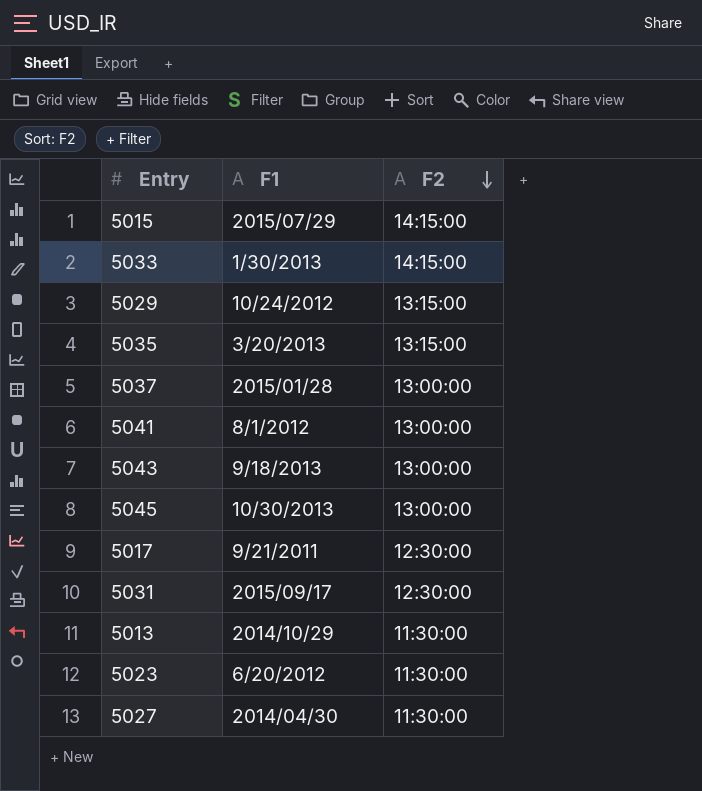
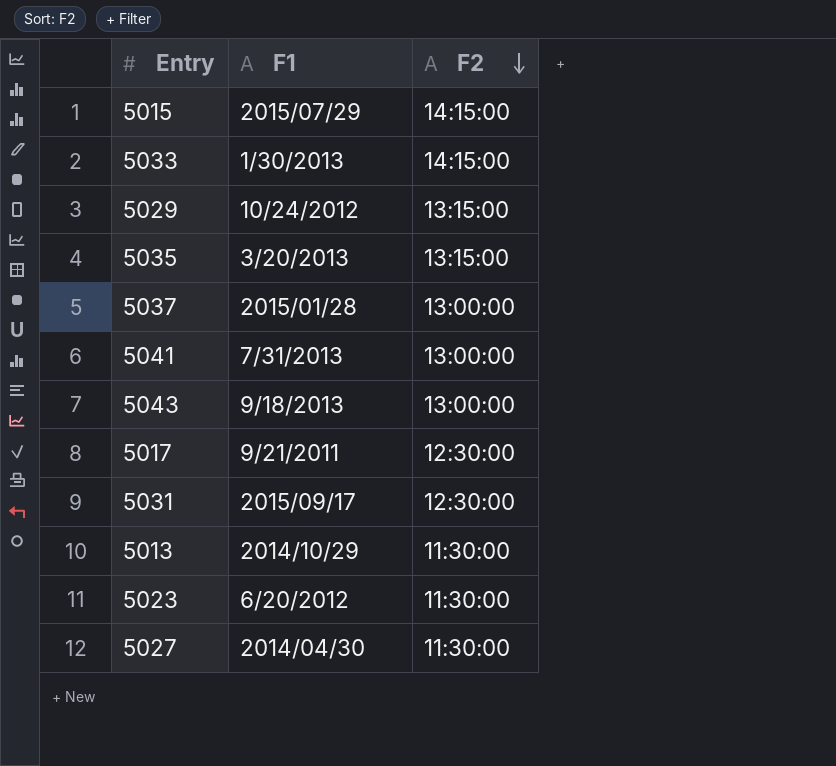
row 5045: 10/30/2013 | 13:00:00 -> none
5041 | F1: 8/1/2012 -> 7/31/2013

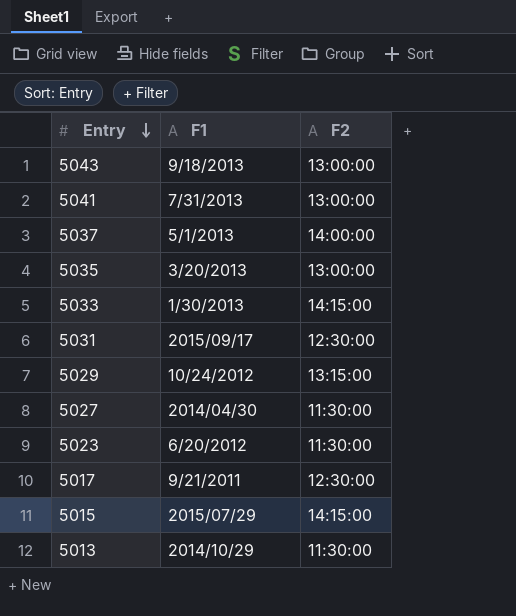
row order: F2 descending -> Entry descending
5037 | F1: 2015/01/28 -> 5/1/2013
5037 | F2: 13:00:00 -> 14:00:00
5035 | F2: 13:15:00 -> 13:00:00

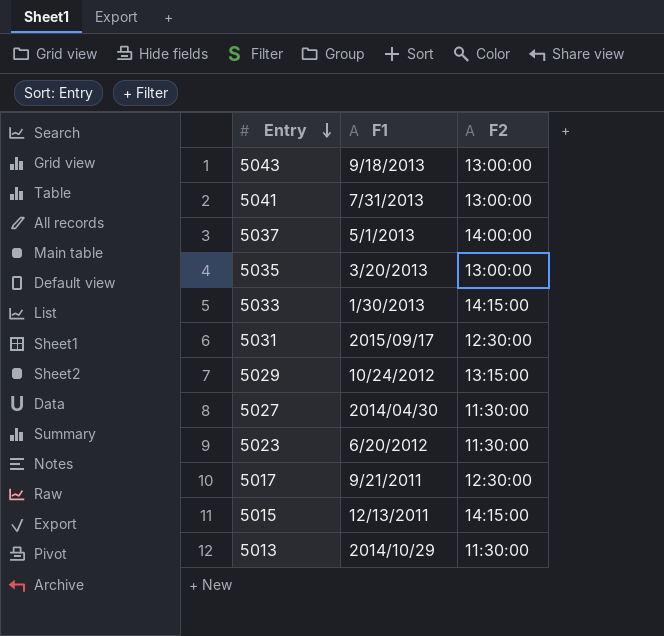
5015 | F1: 2015/07/29 -> 12/13/2011

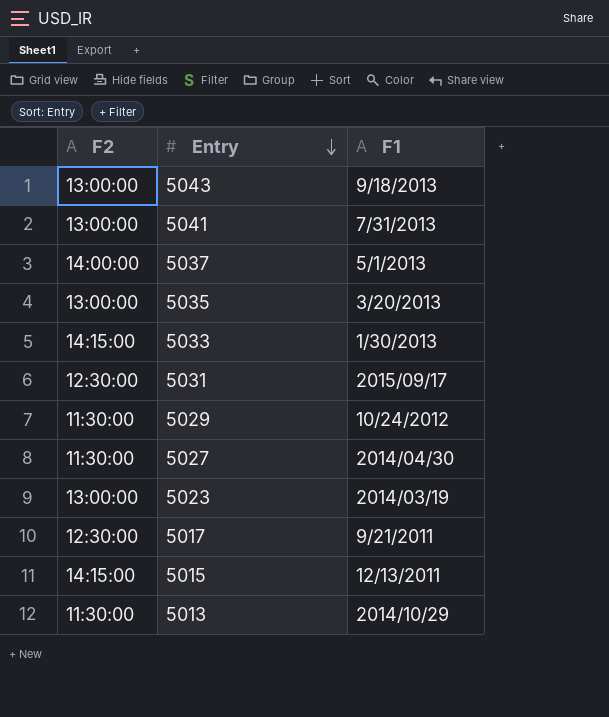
column F2 | position: 3 -> 1
5029 | F2: 13:15:00 -> 11:30:00
5023 | F2: 11:30:00 -> 13:00:00
5023 | F1: 6/20/2012 -> 2014/03/19

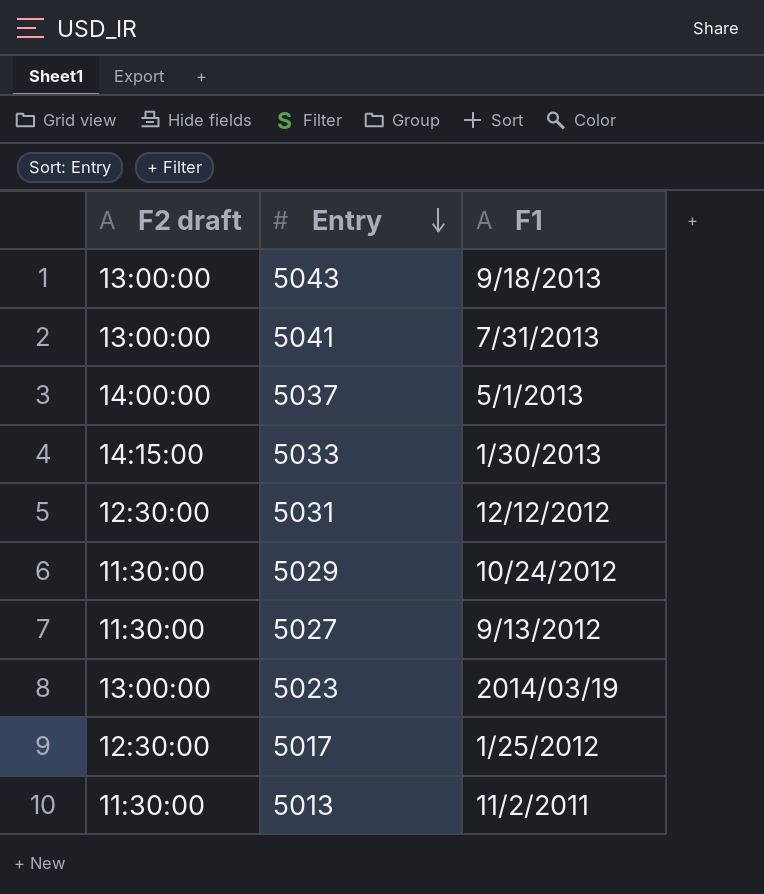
column name: F2 -> F2 draft
row 5035: 13:00:00 | 3/20/2013 -> none
row 5015: 14:15:00 | 12/13/2011 -> none
5031 | F1: 2015/09/17 -> 12/12/2012
5027 | F1: 2014/04/30 -> 9/13/2012
5017 | F1: 9/21/2011 -> 1/25/2012
5013 | F1: 2014/10/29 -> 11/2/2011

